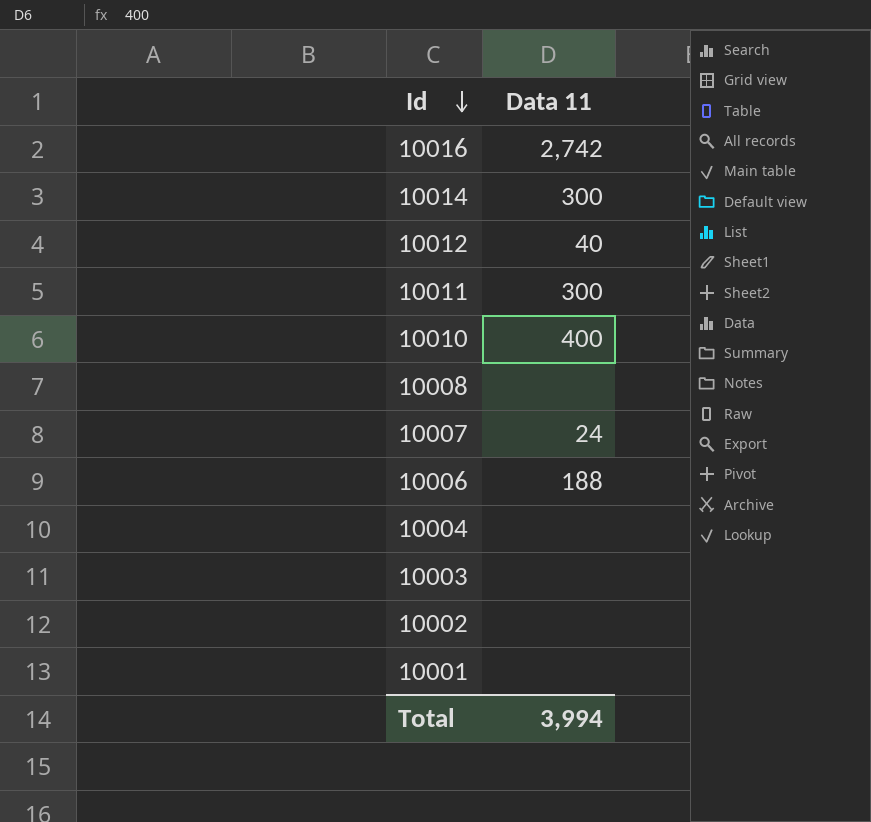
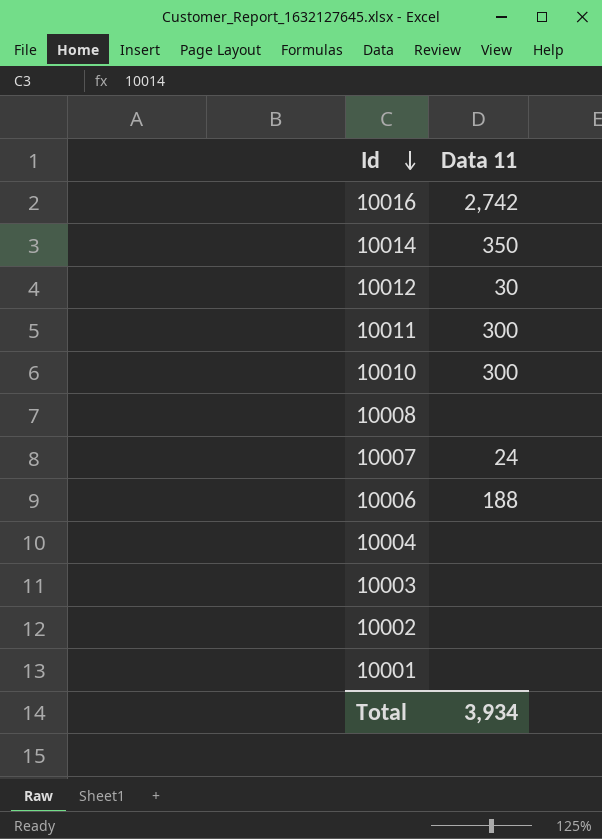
10014 | Data 11: 300 -> 350
10012 | Data 11: 40 -> 30
10010 | Data 11: 400 -> 300
Total | Data 11: 3,994 -> 3,934

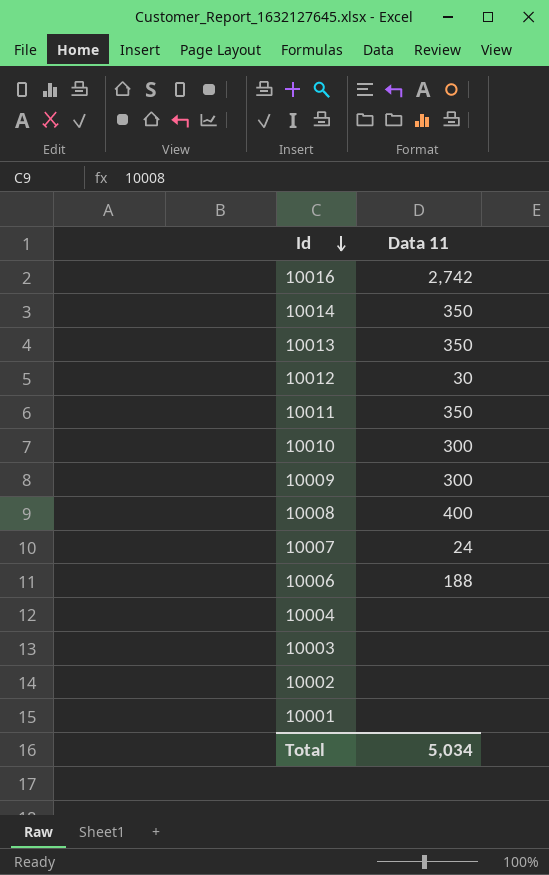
row 10013: none -> 350
10011 | Data 11: 300 -> 350
row 10009: none -> 300
10008 | Data 11: none -> 400
Total | Data 11: 3,934 -> 5,034

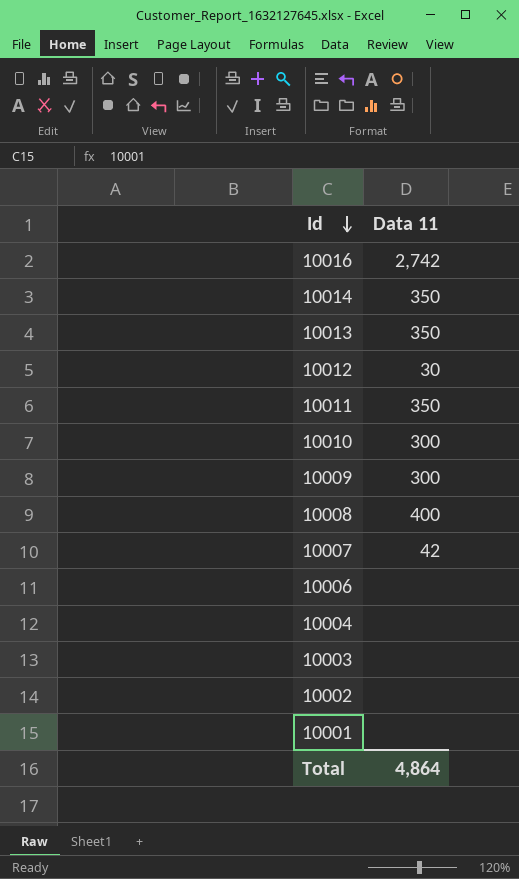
10007 | Data 11: 24 -> 42
10006 | Data 11: 188 -> none
Total | Data 11: 5,034 -> 4,864

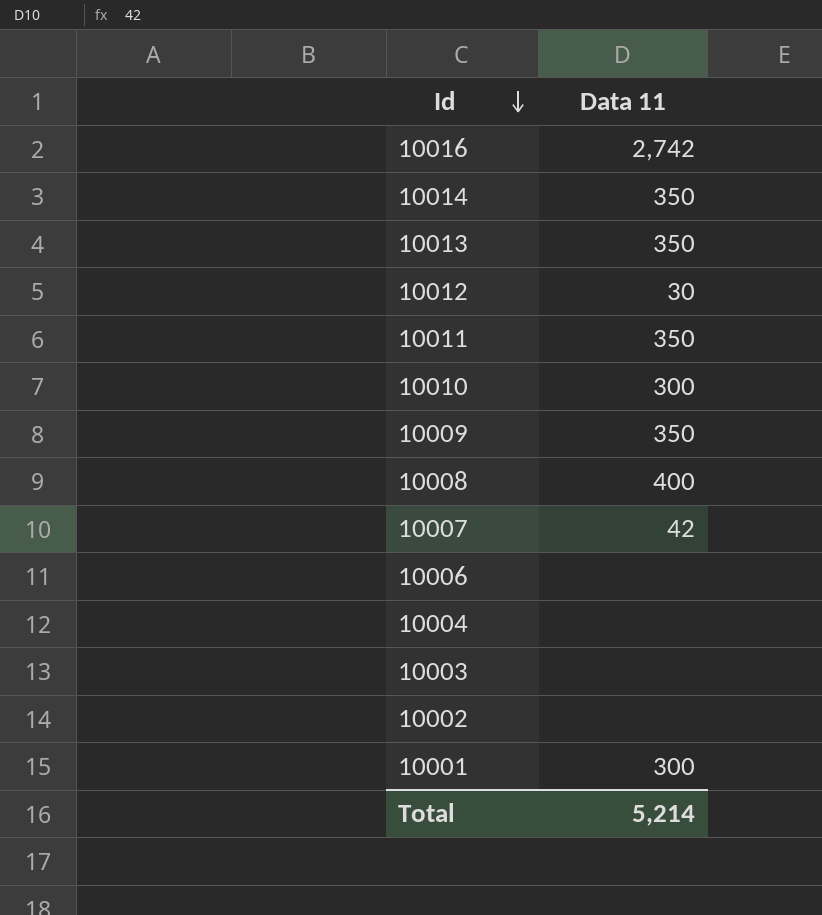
10009 | Data 11: 300 -> 350
10001 | Data 11: none -> 300
Total | Data 11: 4,864 -> 5,214

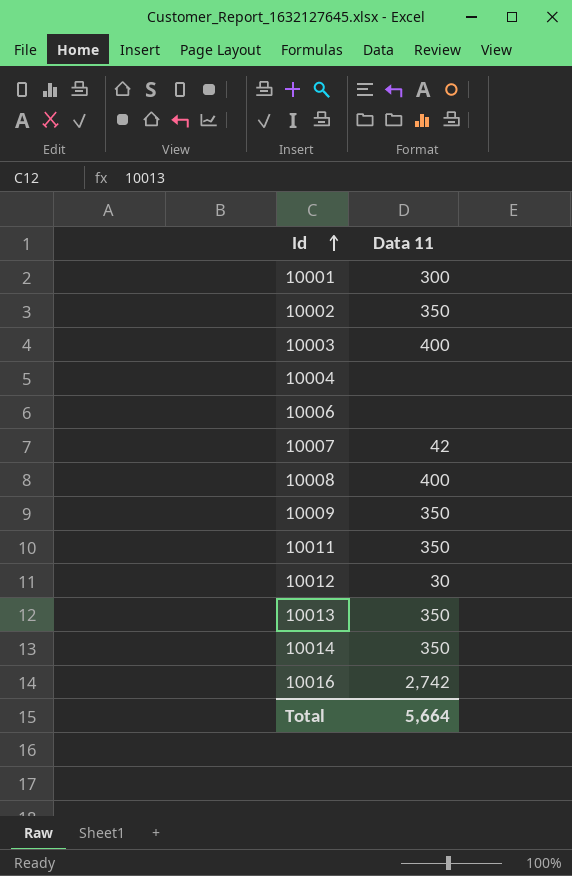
row order: Id descending -> Id ascending
row 10010: 300 -> none
10002 | Data 11: none -> 350
10003 | Data 11: none -> 400
Total | Data 11: 5,214 -> 5,664

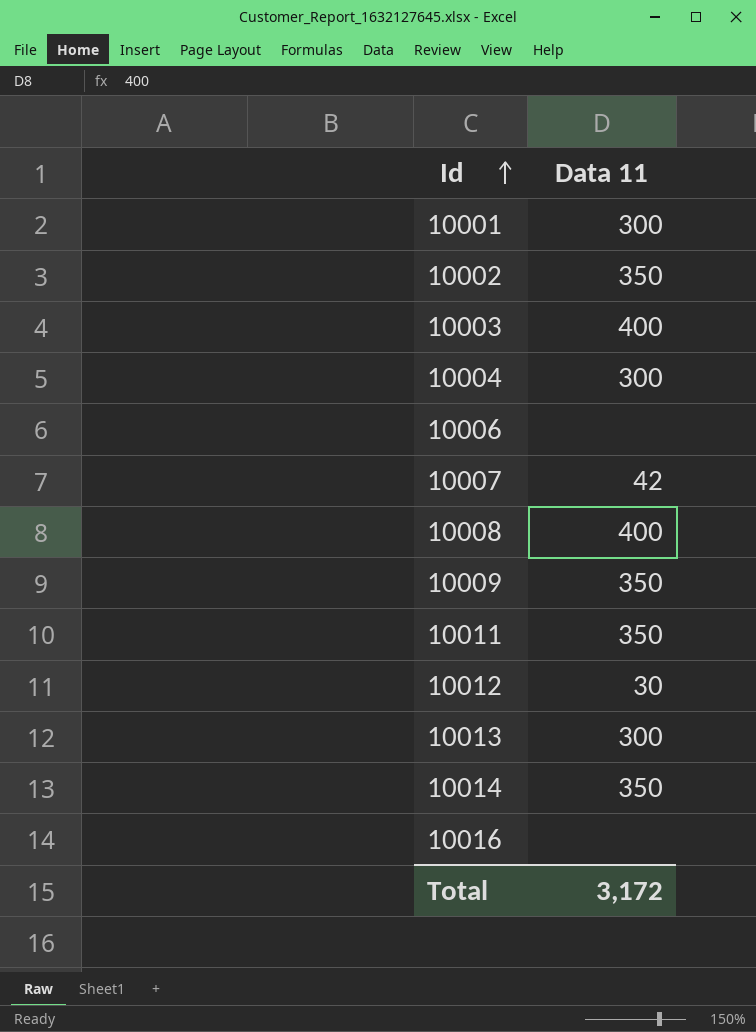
10004 | Data 11: none -> 300
10013 | Data 11: 350 -> 300
10016 | Data 11: 2,742 -> none
Total | Data 11: 5,664 -> 3,172

